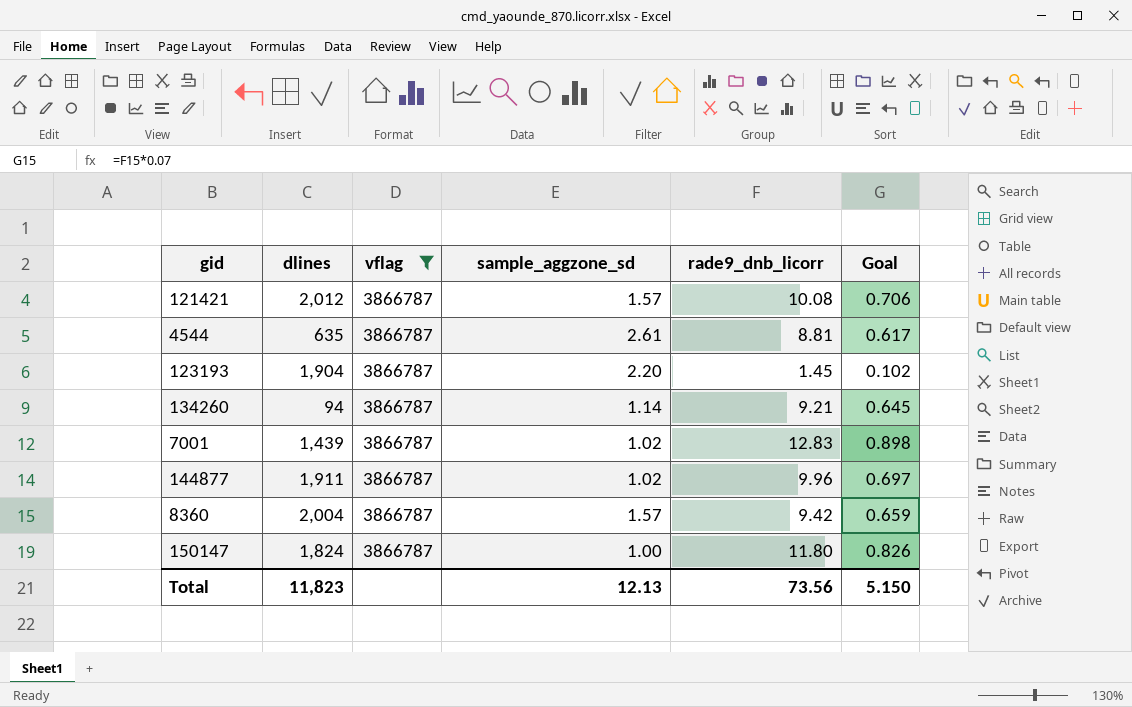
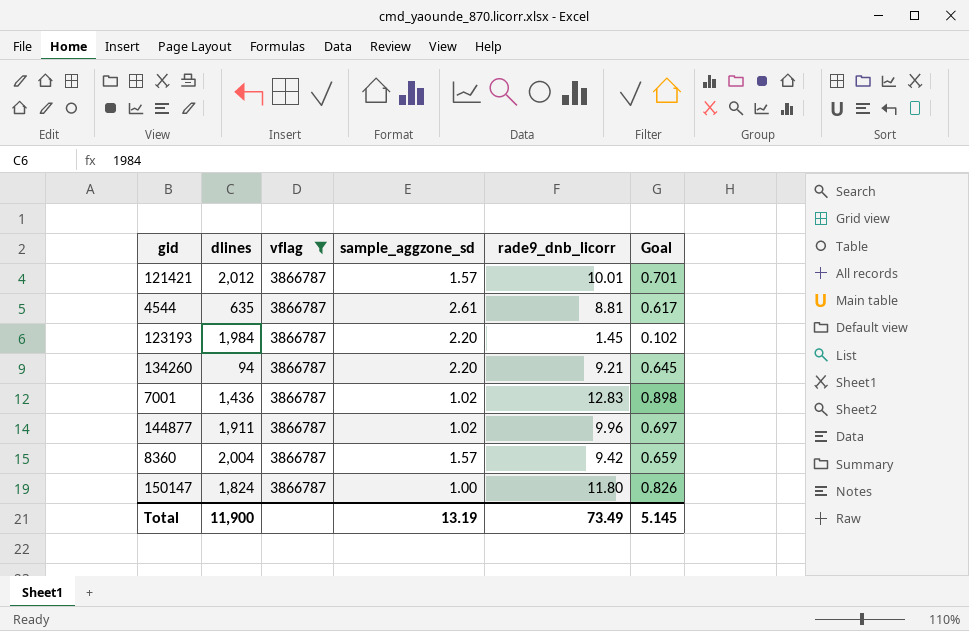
121421 | rade9_dnb_licorr: 10.08 -> 10.01
121421 | Goal: 0.706 -> 0.701
123193 | dlines: 1,904 -> 1,984
134260 | sample_aggzone_sd: 1.14 -> 2.20
7001 | dlines: 1,439 -> 1,436
Total | dlines: 11,823 -> 11,900
Total | sample_aggzone_sd: 12.13 -> 13.19
Total | rade9_dnb_licorr: 73.56 -> 73.49
Total | Goal: 5.150 -> 5.145

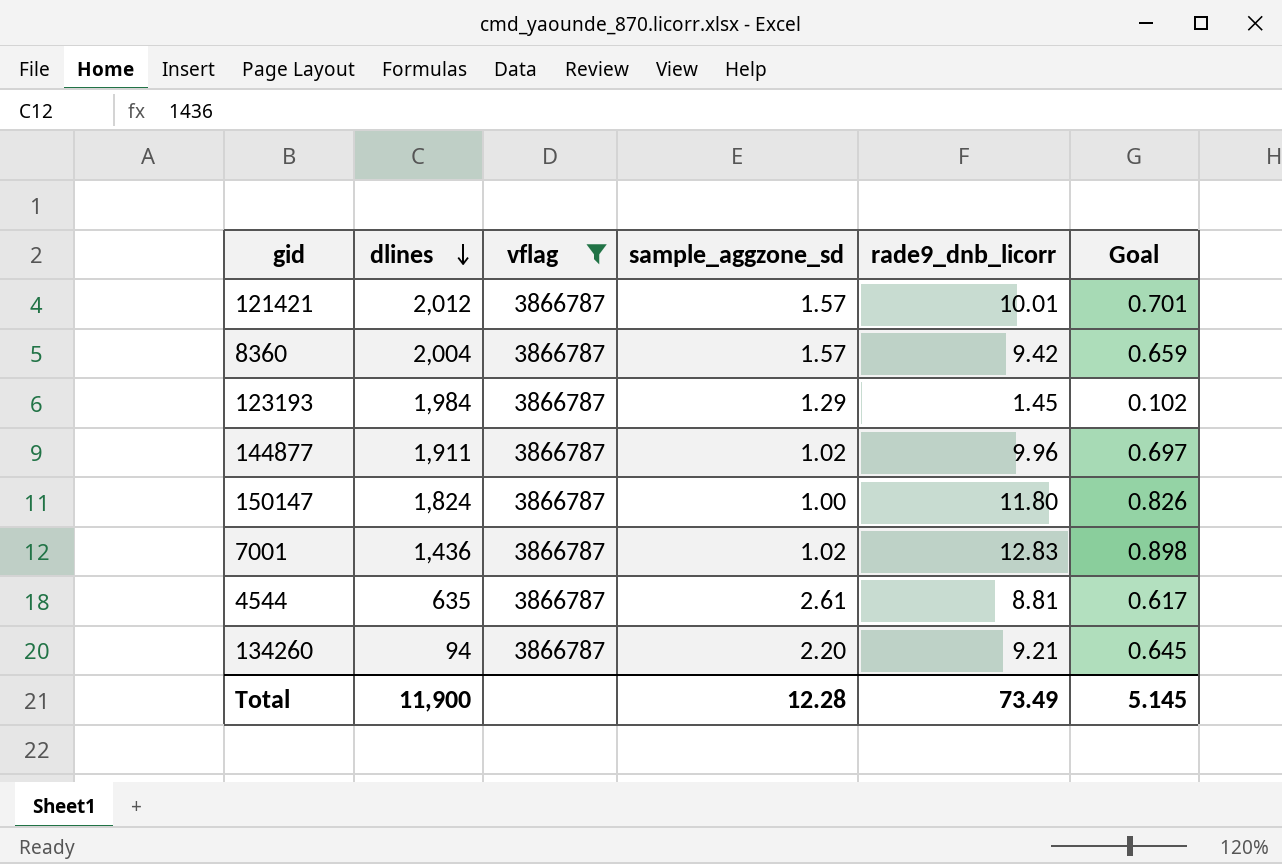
row order: none -> dlines descending
123193 | sample_aggzone_sd: 2.20 -> 1.29
Total | sample_aggzone_sd: 13.19 -> 12.28

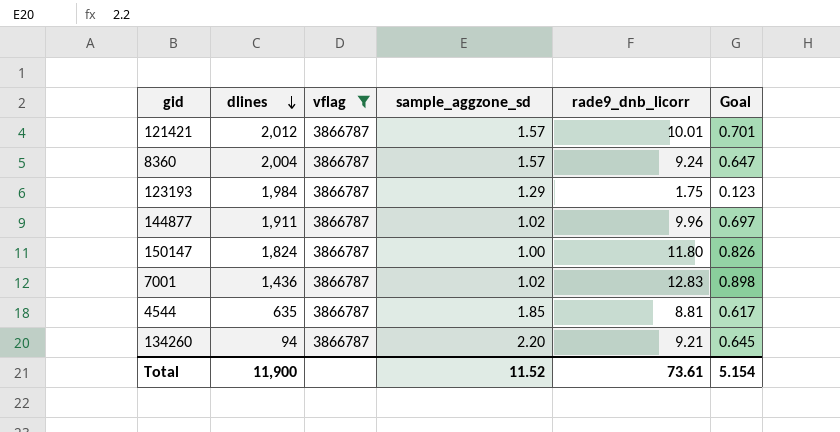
8360 | rade9_dnb_licorr: 9.42 -> 9.24
8360 | Goal: 0.659 -> 0.647
123193 | rade9_dnb_licorr: 1.45 -> 1.75
123193 | Goal: 0.102 -> 0.123
4544 | sample_aggzone_sd: 2.61 -> 1.85
Total | sample_aggzone_sd: 12.28 -> 11.52
Total | rade9_dnb_licorr: 73.49 -> 73.61
Total | Goal: 5.145 -> 5.154

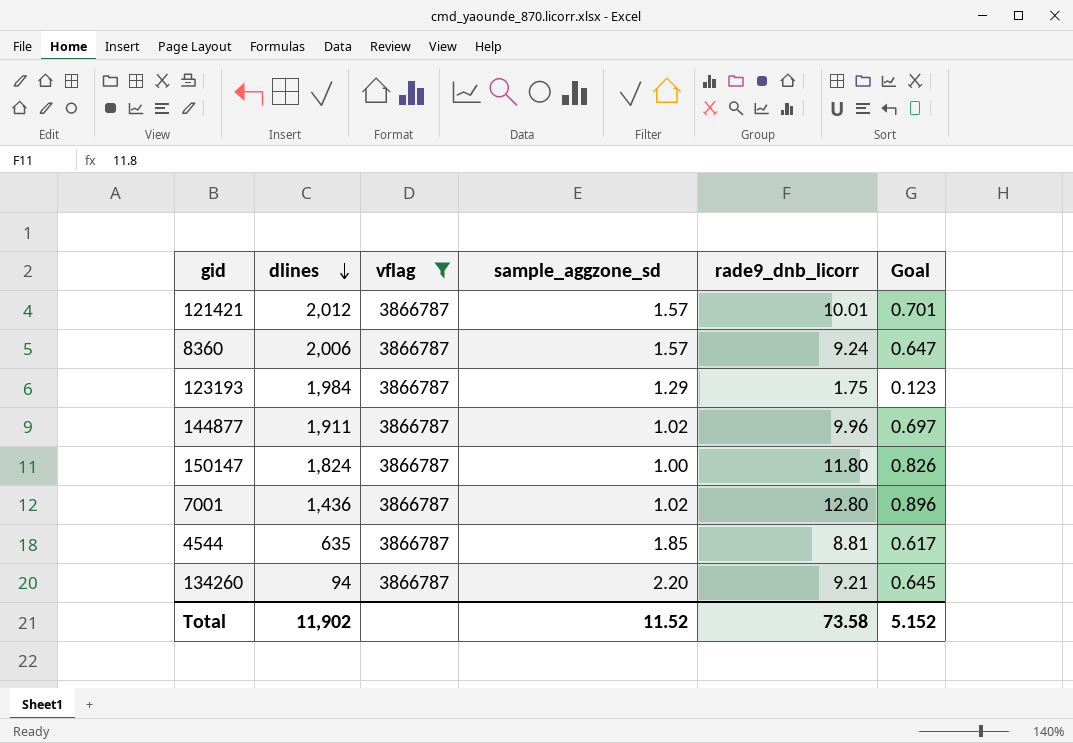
8360 | dlines: 2,004 -> 2,006
7001 | rade9_dnb_licorr: 12.83 -> 12.80
7001 | Goal: 0.898 -> 0.896
Total | dlines: 11,900 -> 11,902
Total | rade9_dnb_licorr: 73.61 -> 73.58
Total | Goal: 5.154 -> 5.152

